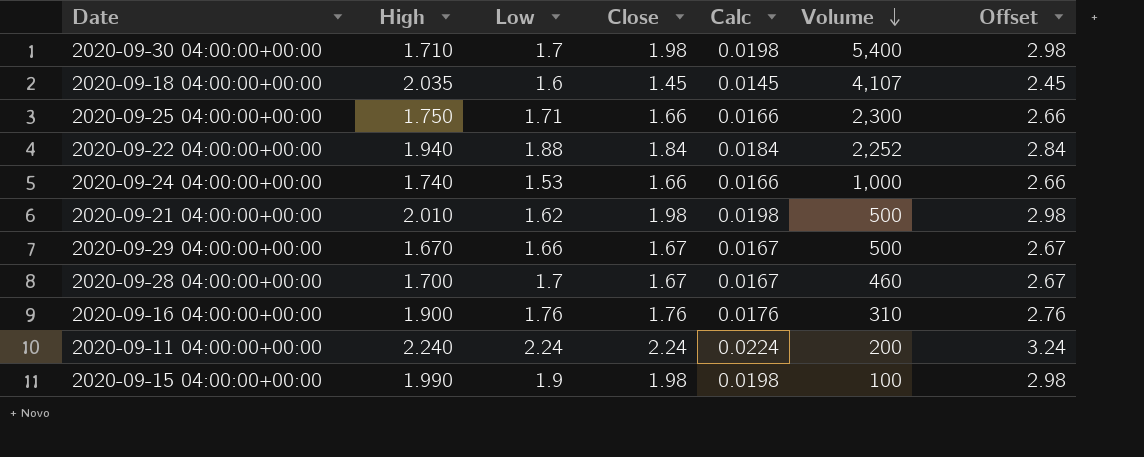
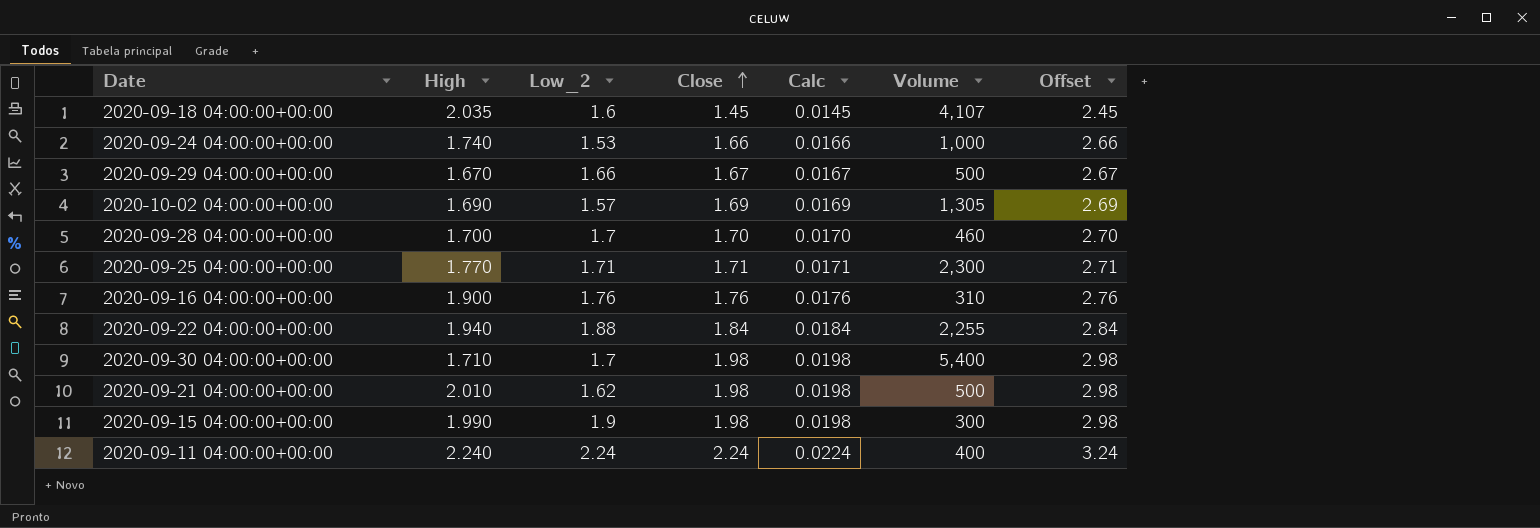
row order: Volume descending -> Close ascending
column name: Low -> Low_2
row 2020-10-02 04:00:00+00:00: none -> 1.690 | 1.57 | 1.69 | 0.0169 | 1,305 | 2.69
2020-09-28 04:00:00+00:00 | Close: 1.67 -> 1.70
2020-09-28 04:00:00+00:00 | Calc: 0.0167 -> 0.0170
2020-09-28 04:00:00+00:00 | Offset: 2.67 -> 2.70
2020-09-25 04:00:00+00:00 | High: 1.750 -> 1.770
2020-09-25 04:00:00+00:00 | Close: 1.66 -> 1.71
2020-09-25 04:00:00+00:00 | Calc: 0.0166 -> 0.0171
2020-09-25 04:00:00+00:00 | Offset: 2.66 -> 2.71
2020-09-22 04:00:00+00:00 | Volume: 2,252 -> 2,255
2020-09-15 04:00:00+00:00 | Volume: 100 -> 300
2020-09-11 04:00:00+00:00 | Volume: 200 -> 400

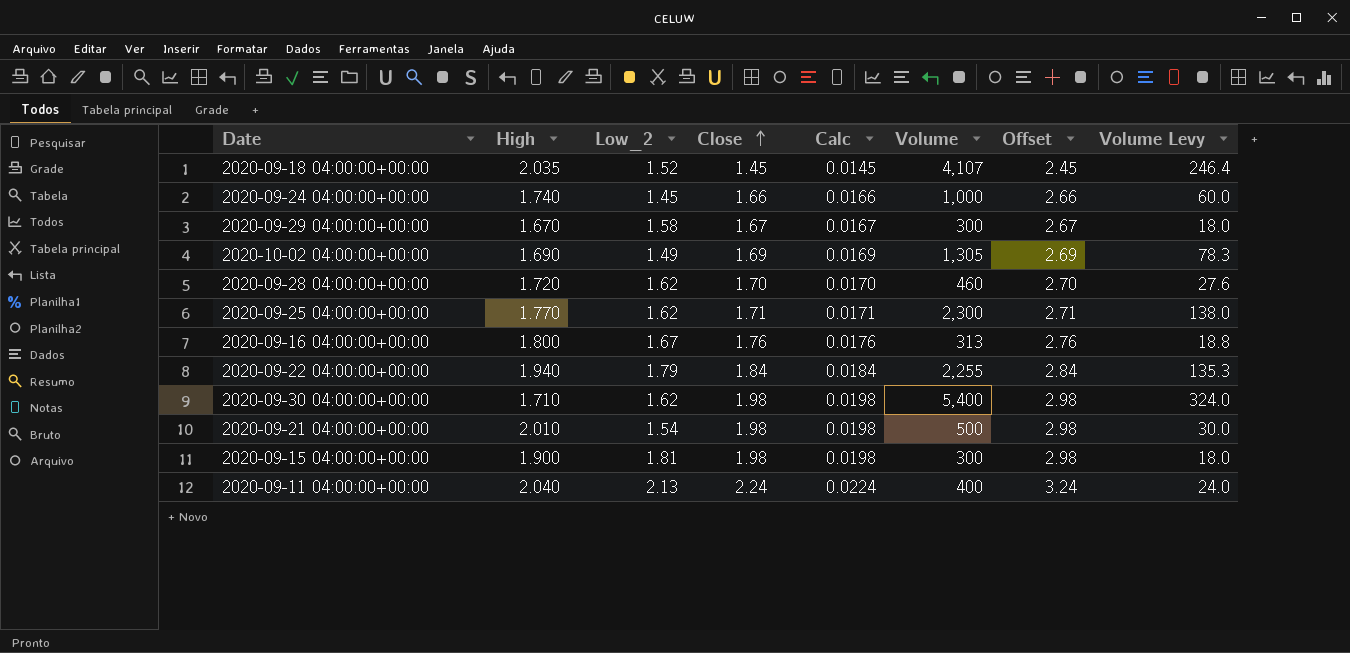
column Volume Levy | formula: none -> [Volume] * 0.06
2020-09-18 04:00:00+00:00 | Low_2: 1.6 -> 1.52
2020-09-24 04:00:00+00:00 | Low_2: 1.53 -> 1.45
2020-09-29 04:00:00+00:00 | Low_2: 1.66 -> 1.58
2020-09-29 04:00:00+00:00 | Volume: 500 -> 300
2020-10-02 04:00:00+00:00 | Low_2: 1.57 -> 1.49
2020-09-28 04:00:00+00:00 | High: 1.700 -> 1.720
2020-09-28 04:00:00+00:00 | Low_2: 1.7 -> 1.62
2020-09-25 04:00:00+00:00 | Low_2: 1.71 -> 1.62
2020-09-16 04:00:00+00:00 | High: 1.900 -> 1.800
2020-09-16 04:00:00+00:00 | Low_2: 1.76 -> 1.67
2020-09-16 04:00:00+00:00 | Volume: 310 -> 313
2020-09-22 04:00:00+00:00 | Low_2: 1.88 -> 1.79
2020-09-30 04:00:00+00:00 | Low_2: 1.7 -> 1.62
2020-09-21 04:00:00+00:00 | Low_2: 1.62 -> 1.54
2020-09-15 04:00:00+00:00 | High: 1.990 -> 1.900
2020-09-15 04:00:00+00:00 | Low_2: 1.9 -> 1.81
2020-09-11 04:00:00+00:00 | High: 2.240 -> 2.040
2020-09-11 04:00:00+00:00 | Low_2: 2.24 -> 2.13

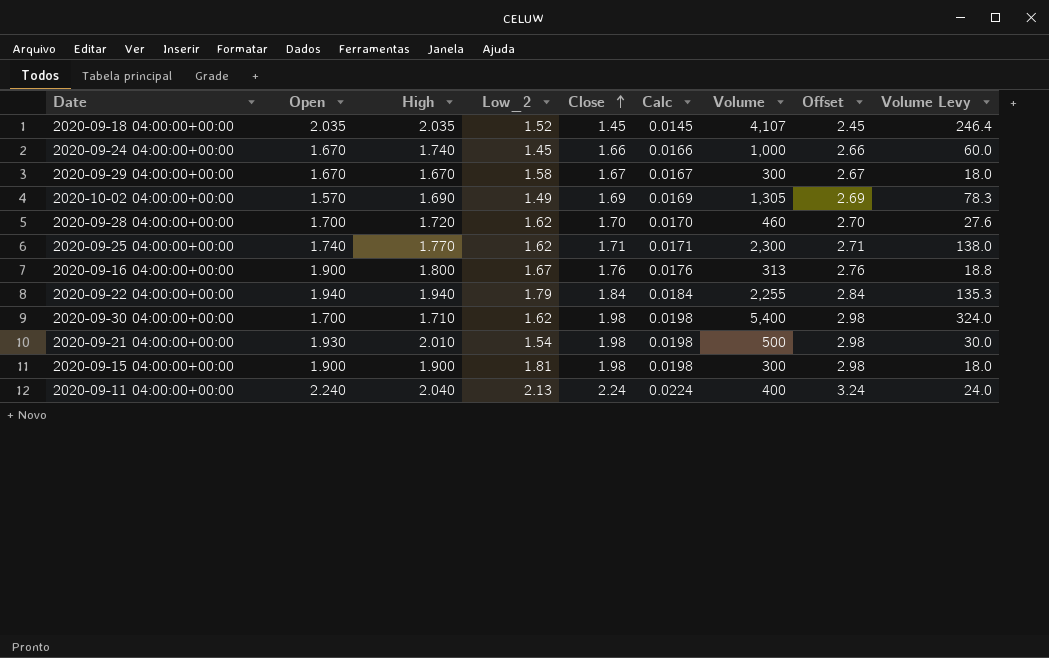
column Open | position: none -> 2

